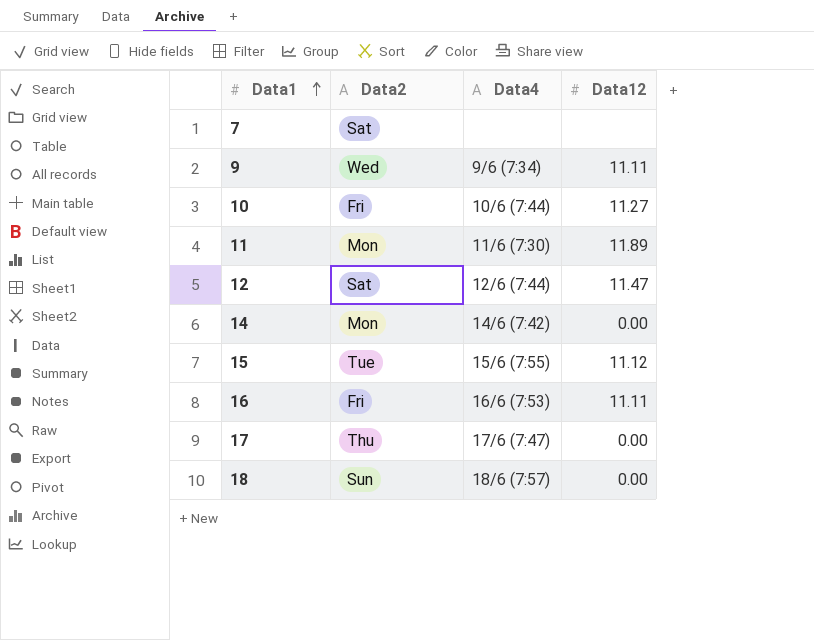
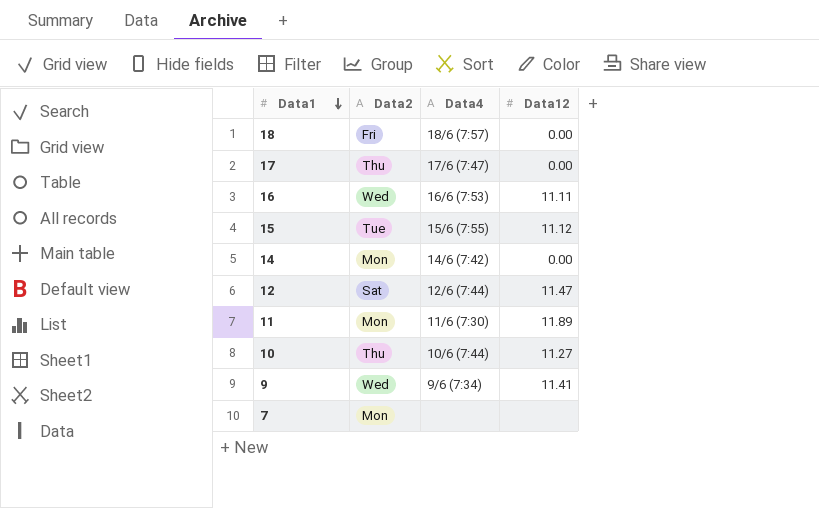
row order: Data1 ascending -> Data1 descending
18 | Data2: Sun -> Fri
16 | Data2: Fri -> Wed
10 | Data2: Fri -> Thu
9 | Data12: 11.11 -> 11.41
7 | Data2: Sat -> Mon

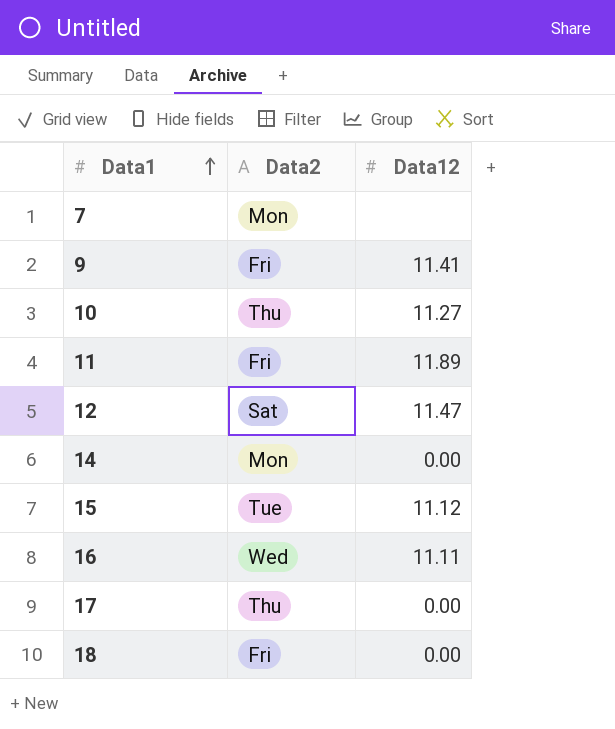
row order: Data1 descending -> Data1 ascending
column Data4 | position: 3 -> none
9 | Data2: Wed -> Fri
11 | Data2: Mon -> Fri

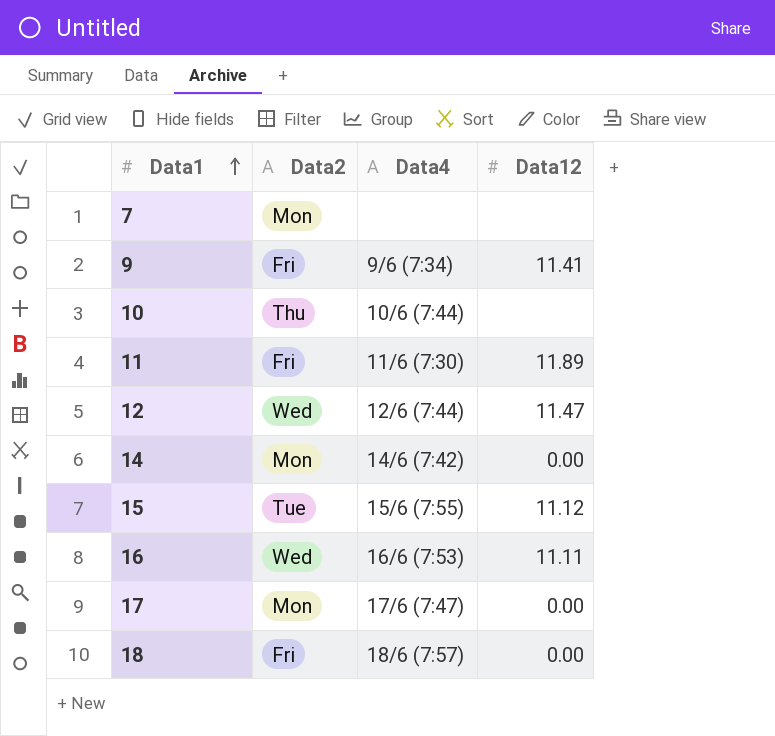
column Data4 | position: none -> 3
10 | Data12: 11.27 -> none
12 | Data2: Sat -> Wed
17 | Data2: Thu -> Mon

